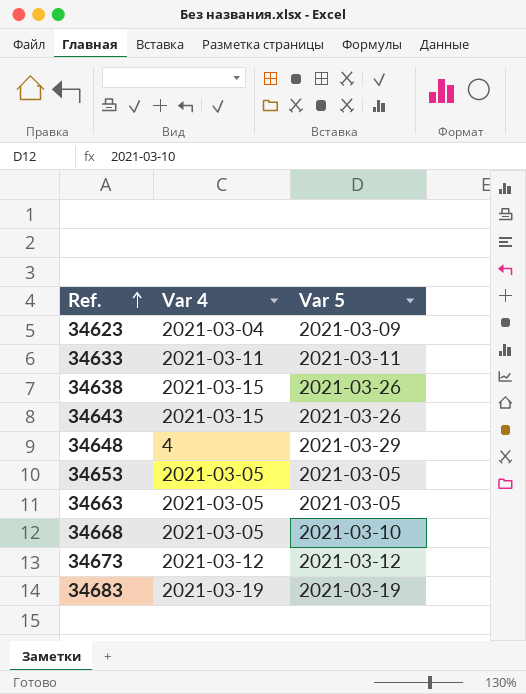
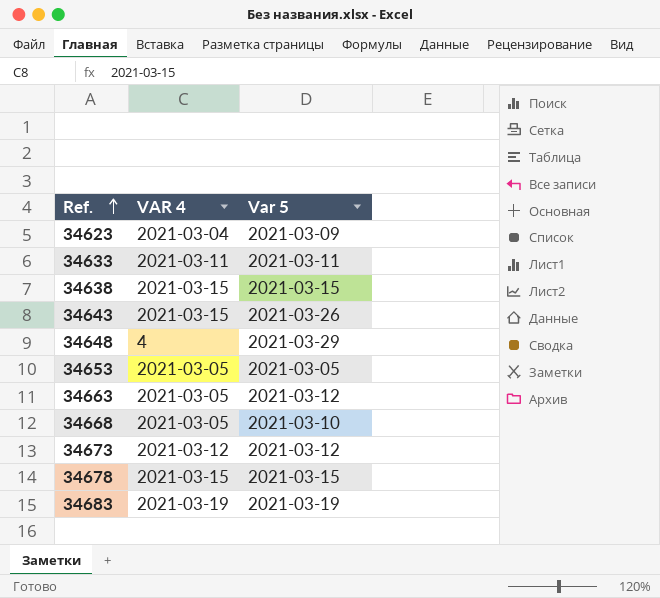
column name: Var 4 -> VAR 4
34638 | Var 5: 2021-03-26 -> 2021-03-15
34663 | Var 5: 2021-03-05 -> 2021-03-12
row 34678: none -> 2021-03-15 | 2021-03-15

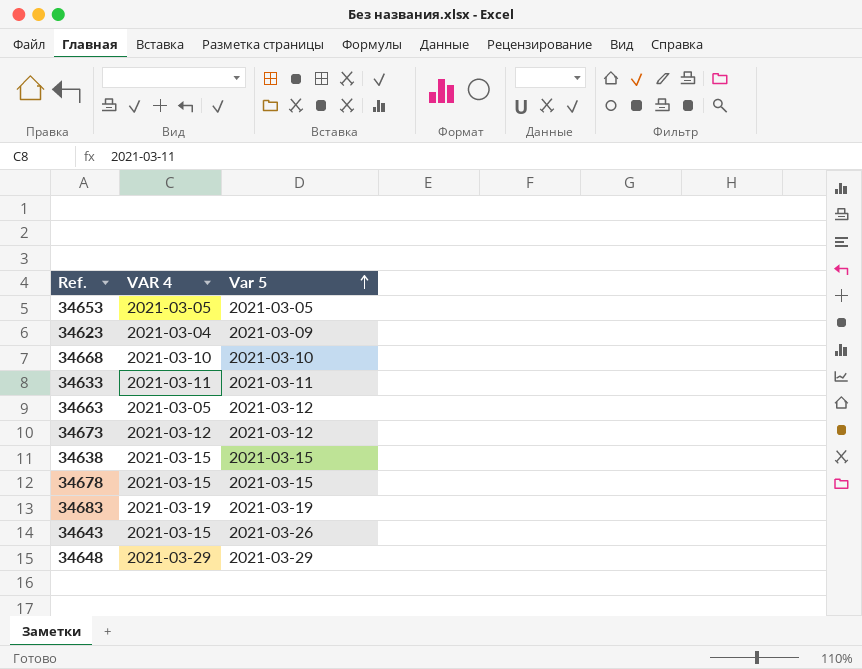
row order: Ref. ascending -> Var 5 ascending
34668 | VAR 4: 2021-03-05 -> 2021-03-10
34648 | VAR 4: 4 -> 2021-03-29

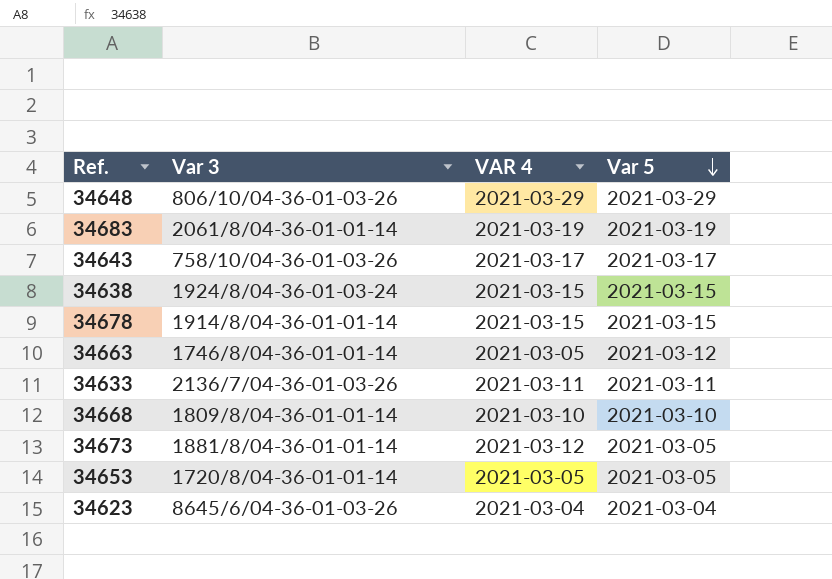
row order: Var 5 ascending -> Var 5 descending
column Var 3 | position: none -> 2
34643 | VAR 4: 2021-03-15 -> 2021-03-17
34643 | Var 5: 2021-03-26 -> 2021-03-17
34673 | Var 5: 2021-03-12 -> 2021-03-05
34623 | Var 5: 2021-03-09 -> 2021-03-04

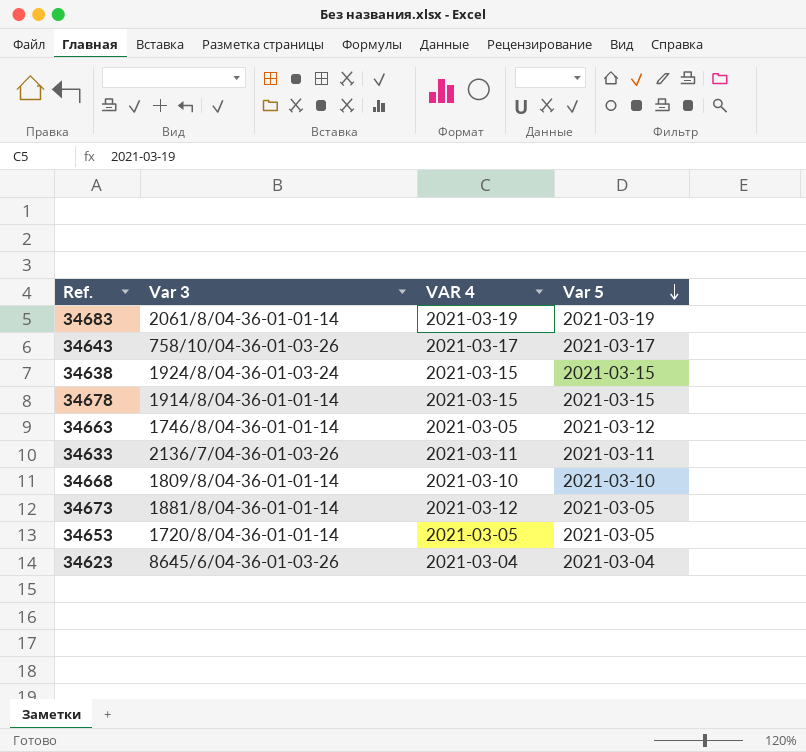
row 34648: 806/10/04-36-01-03-26 | 2021-03-29 | 2021-03-29 -> none

